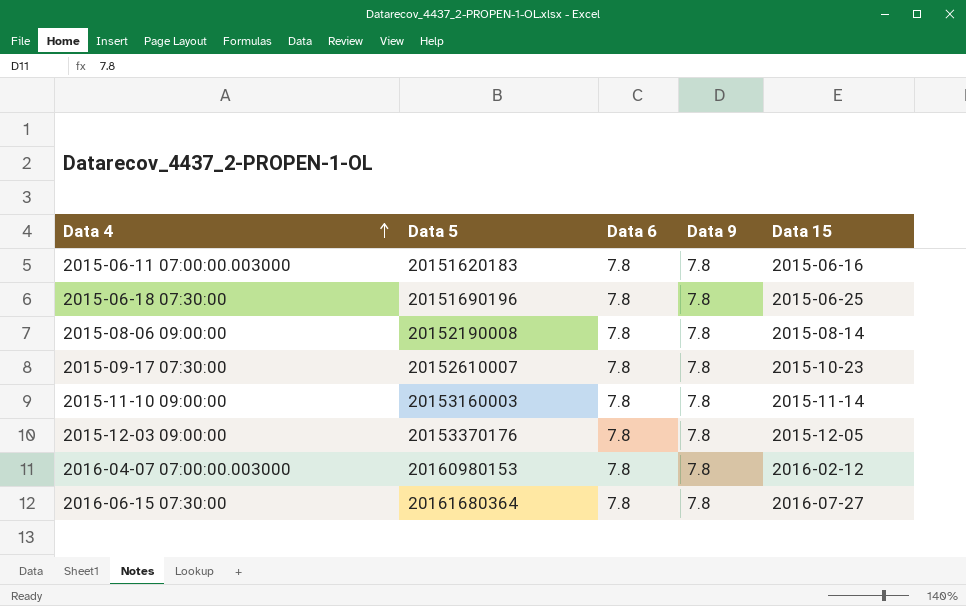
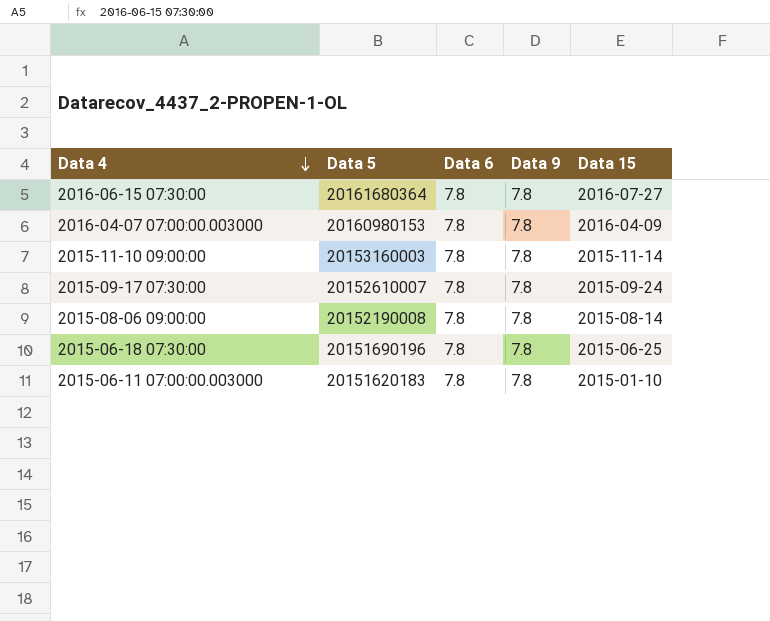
row order: Data 4 ascending -> Data 4 descending
row 2015-12-03 09:00:00: 20153370176 | 7.8 | 7.8 | 2015-12-05 -> none
2016-04-07 07:00:00.003000 | Data 15: 2016-02-12 -> 2016-04-09
2015-09-17 07:30:00 | Data 15: 2015-10-23 -> 2015-09-24
2015-06-11 07:00:00.003000 | Data 15: 2015-06-16 -> 2015-01-10

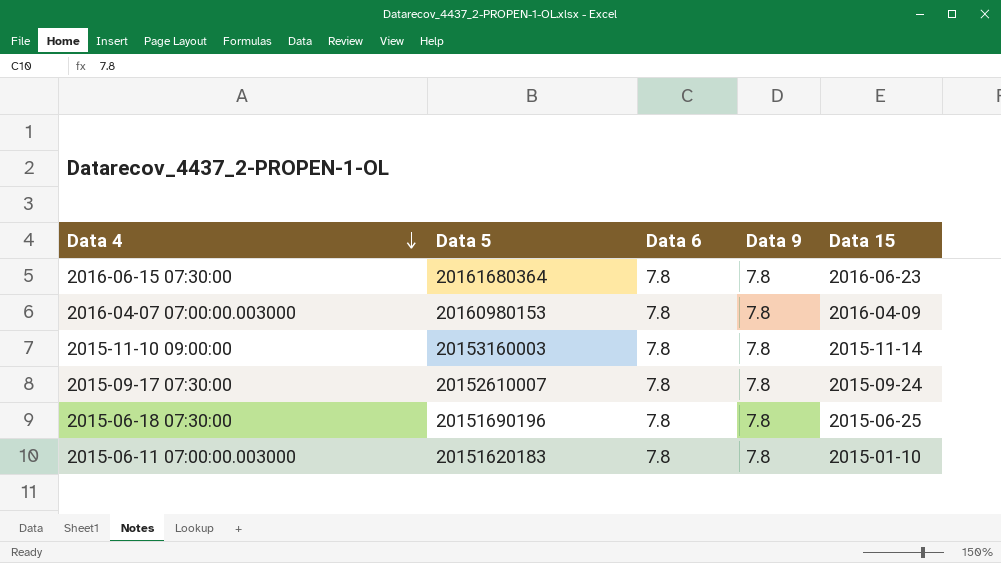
row 2015-08-06 09:00:00: 20152190008 | 7.8 | 7.8 | 2015-08-14 -> none
2016-06-15 07:30:00 | Data 15: 2016-07-27 -> 2016-06-23

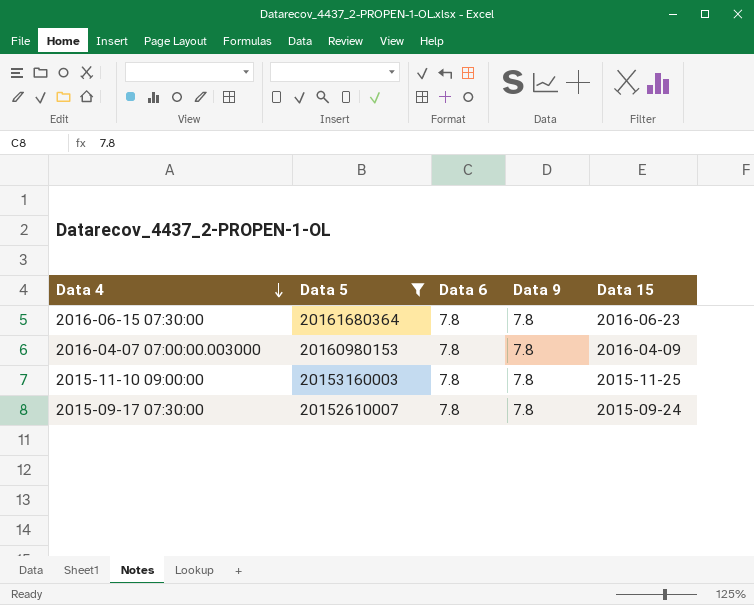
filter: none -> Data 5 >= 20152610007
2015-11-10 09:00:00 | Data 15: 2015-11-14 -> 2015-11-25

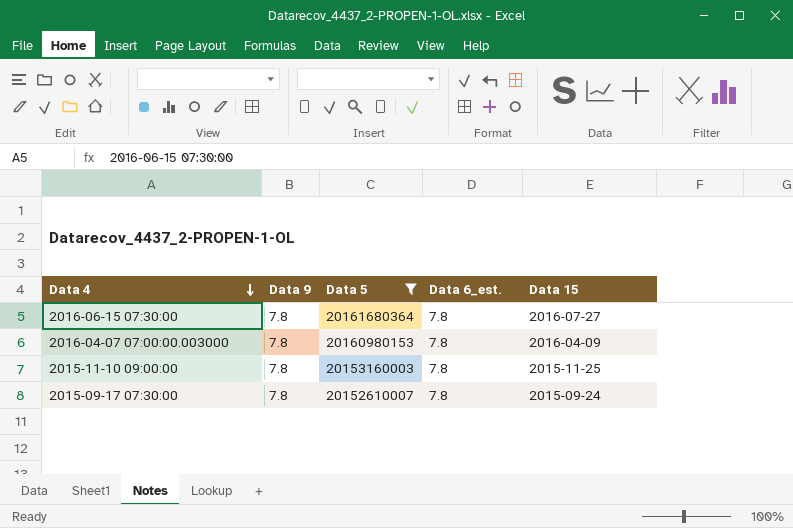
column Data 9 | position: 4 -> 2
column name: Data 6 -> Data 6_est.
2016-06-15 07:30:00 | Data 15: 2016-06-23 -> 2016-07-27

